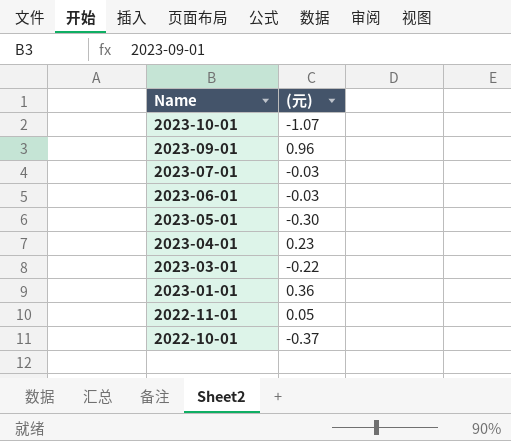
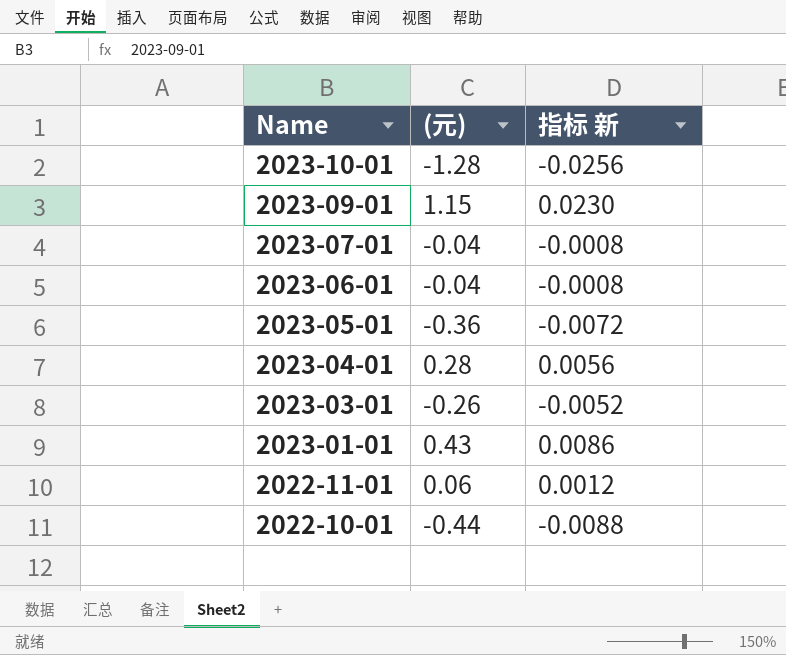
column 指标 新 | formula: none -> [(元)] * 0.02
2023-10-01 | (元): -1.07 -> -1.28
2023-09-01 | (元): 0.96 -> 1.15
2023-07-01 | (元): -0.03 -> -0.04
2023-06-01 | (元): -0.03 -> -0.04
2023-05-01 | (元): -0.30 -> -0.36
2023-04-01 | (元): 0.23 -> 0.28
2023-03-01 | (元): -0.22 -> -0.26
2023-01-01 | (元): 0.36 -> 0.43
2022-11-01 | (元): 0.05 -> 0.06
2022-10-01 | (元): -0.37 -> -0.44

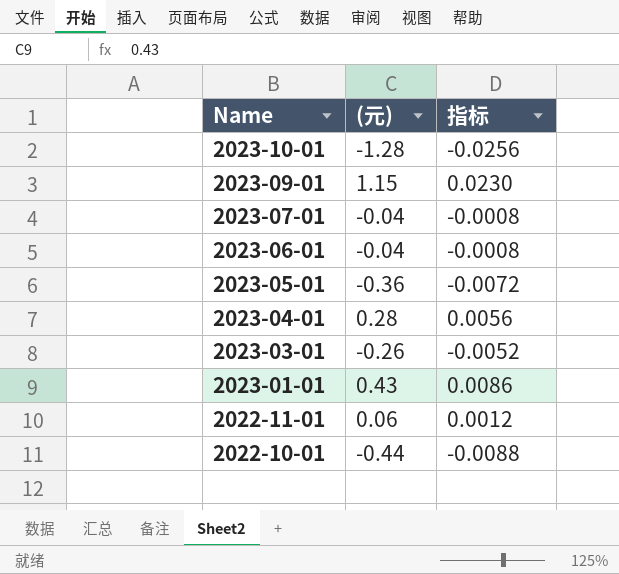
column name: 指标 新 -> 指标

